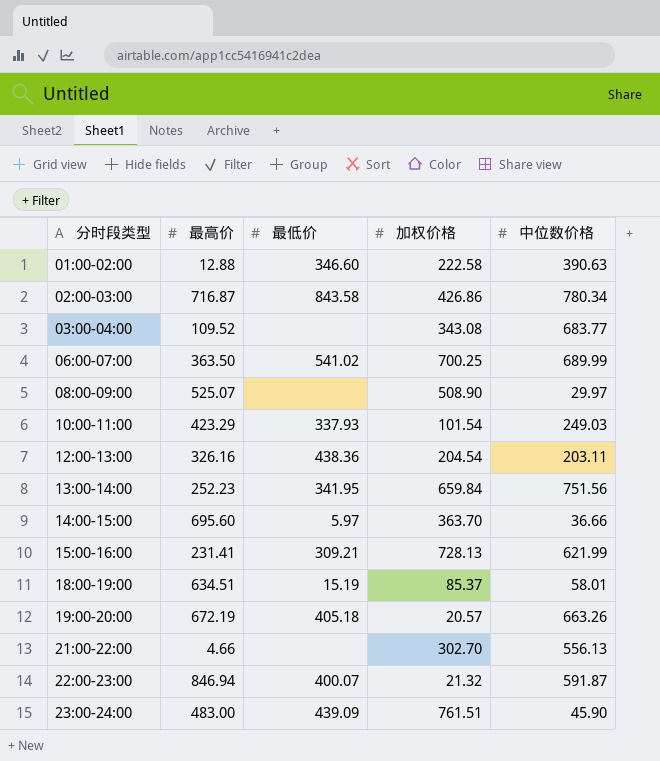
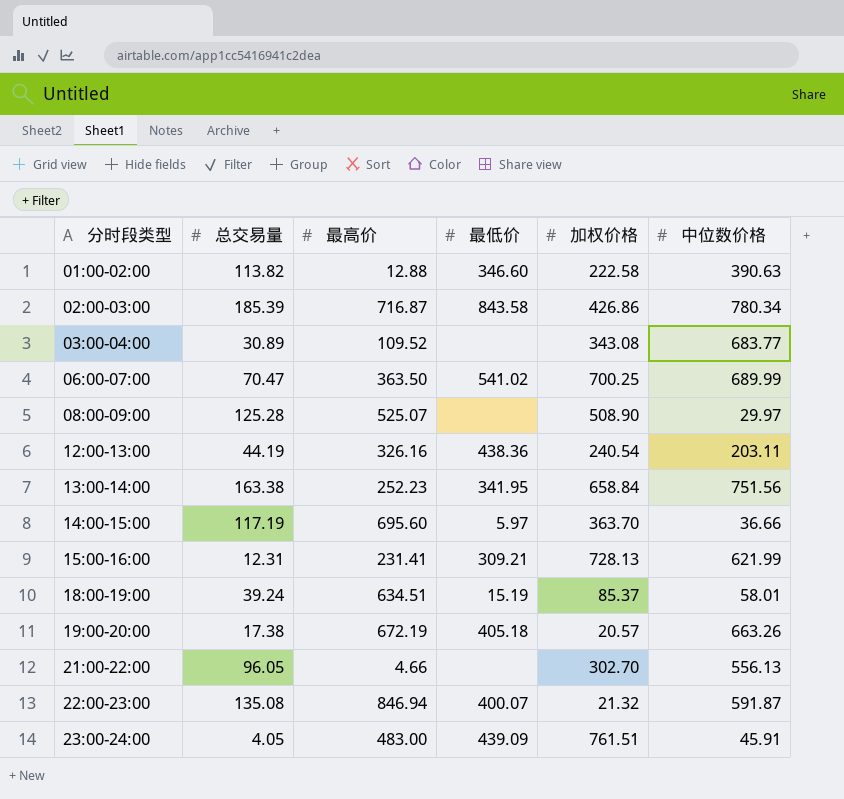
column 总交易量 | position: none -> 2
row 10:00-11:00: 423.29 | 337.93 | 101.54 | 249.03 -> none
12:00-13:00 | 加权价格: 204.54 -> 240.54
13:00-14:00 | 加权价格: 659.84 -> 658.84
23:00-24:00 | 中位数价格: 45.90 -> 45.91

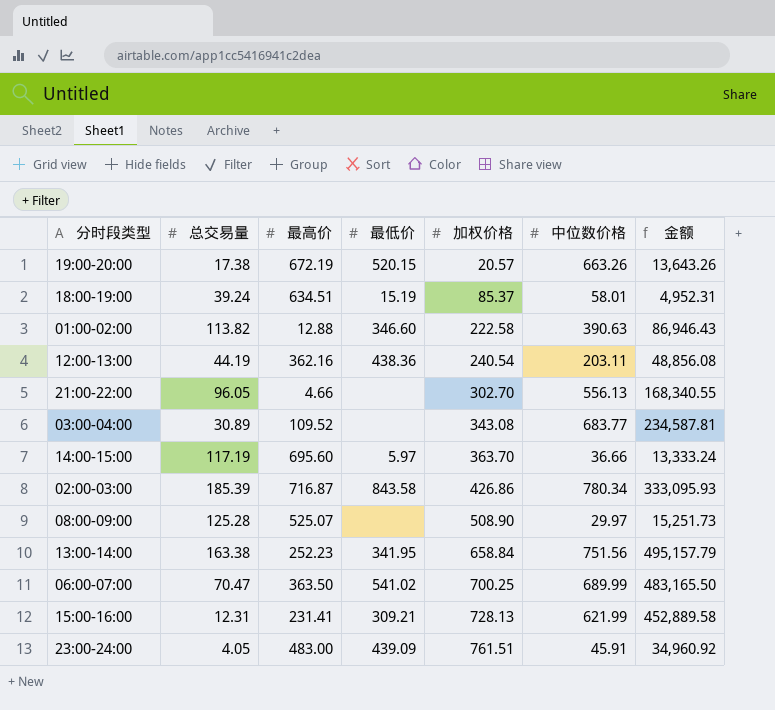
row order: 分时段类型 ascending -> 加权价格 ascending
column 金额 | formula: none -> [加权价格] * [中位数价格]
row 22:00-23:00: 135.08 | 846.94 | 400.07 | 21.32 | 591.87 -> none
19:00-20:00 | 最低价: 405.18 -> 520.15
12:00-13:00 | 最高价: 326.16 -> 362.16

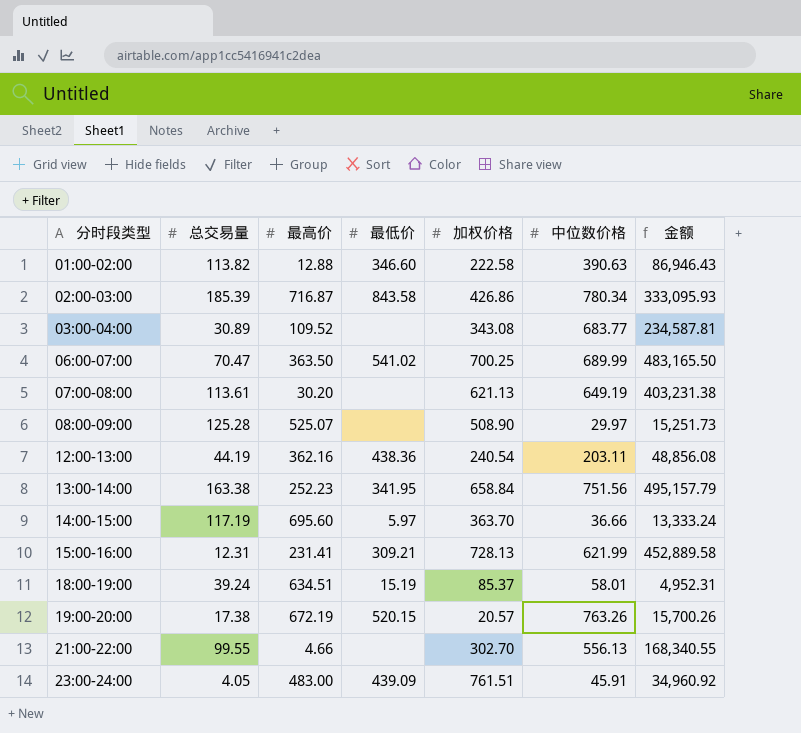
row order: 加权价格 ascending -> 分时段类型 ascending
row 07:00-08:00: none -> 113.61 | 30.20 | none | 621.13 | 649.19 | 403,231.38
19:00-20:00 | 中位数价格: 663.26 -> 763.26
19:00-20:00 | 金额: 13,643.26 -> 15,700.26
21:00-22:00 | 总交易量: 96.05 -> 99.55

